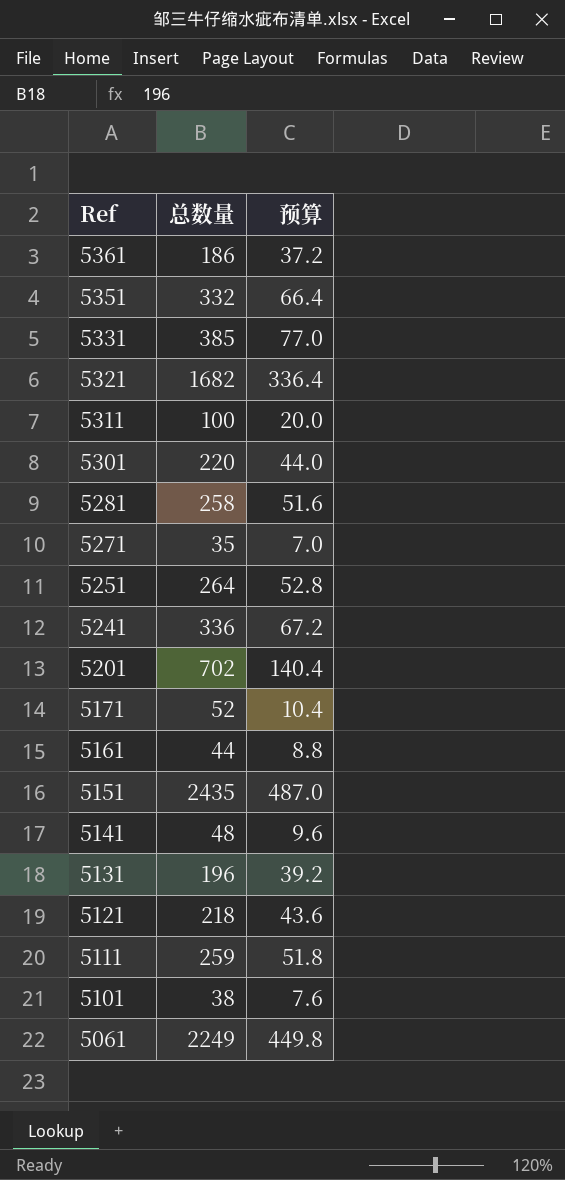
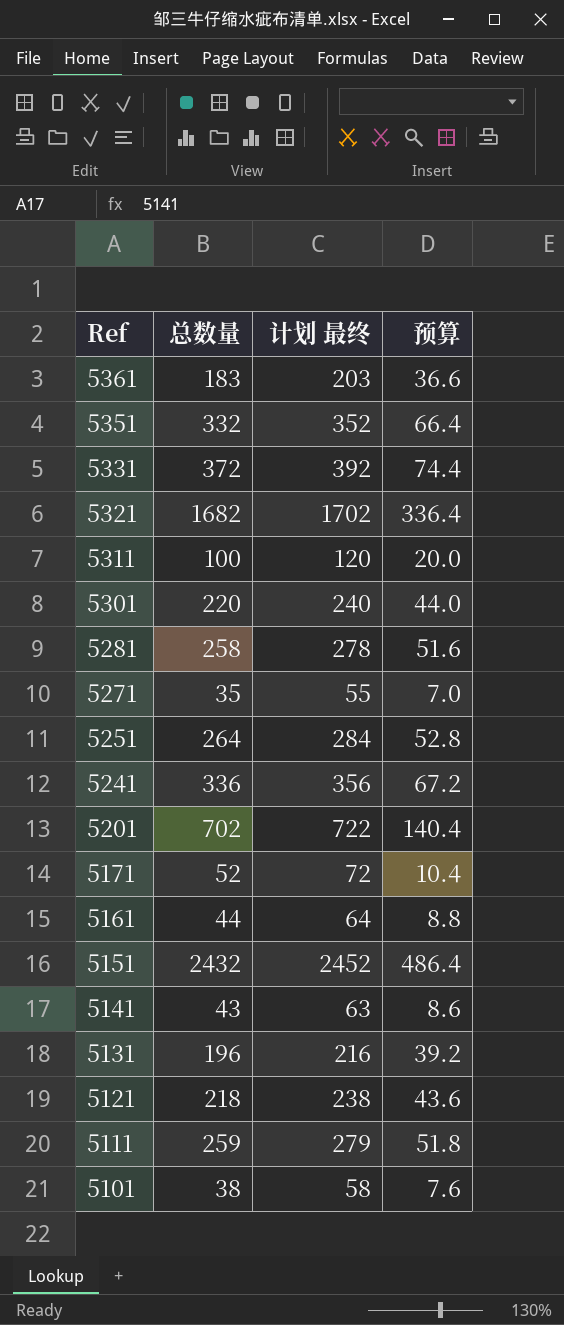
column 计划 最终 | formula: none -> [总数量] + 20
row 5061: 2249 | 449.8 -> none
5361 | 总数量: 186 -> 183
5361 | 预算: 37.2 -> 36.6
5331 | 总数量: 385 -> 372
5331 | 预算: 77.0 -> 74.4
5151 | 总数量: 2435 -> 2432
5151 | 预算: 487.0 -> 486.4
5141 | 总数量: 48 -> 43
5141 | 预算: 9.6 -> 8.6

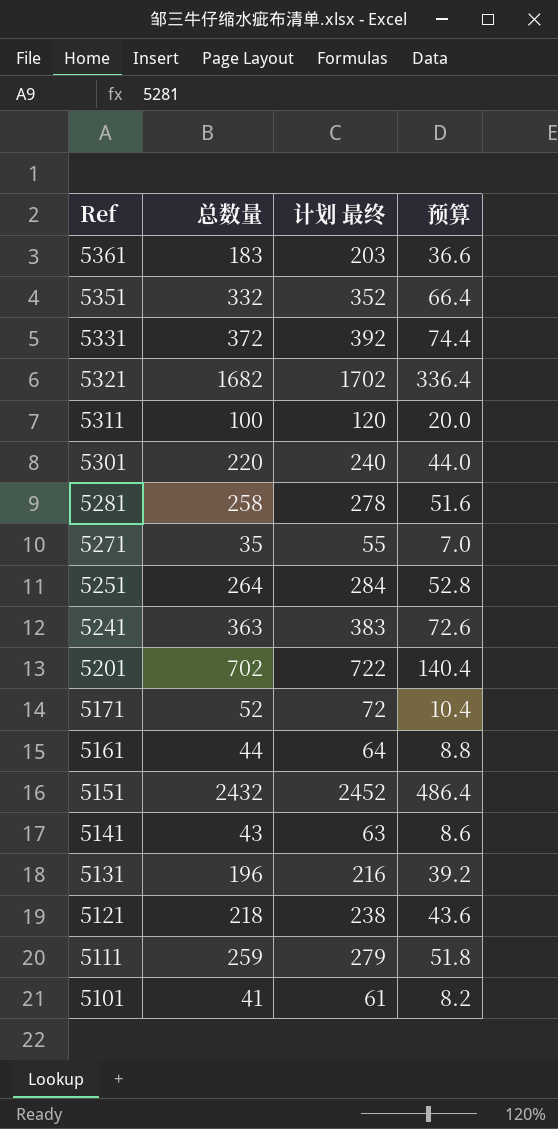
5241 | 总数量: 336 -> 363
5241 | 计划 最终: 356 -> 383
5241 | 预算: 67.2 -> 72.6
5101 | 总数量: 38 -> 41
5101 | 计划 最终: 58 -> 61
5101 | 预算: 7.6 -> 8.2

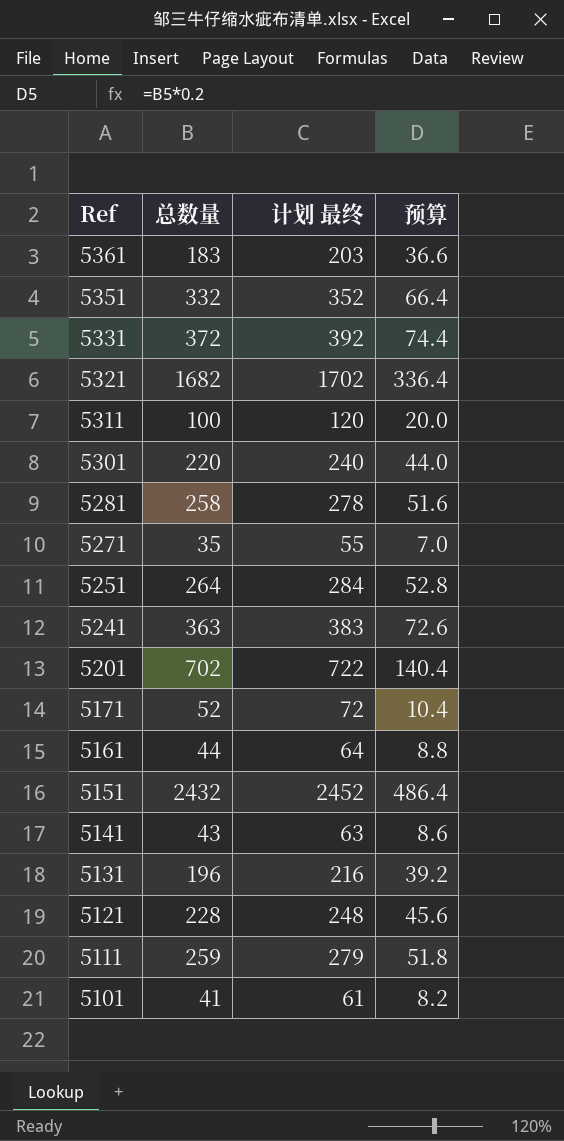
5121 | 总数量: 218 -> 228
5121 | 计划 最终: 238 -> 248
5121 | 预算: 43.6 -> 45.6

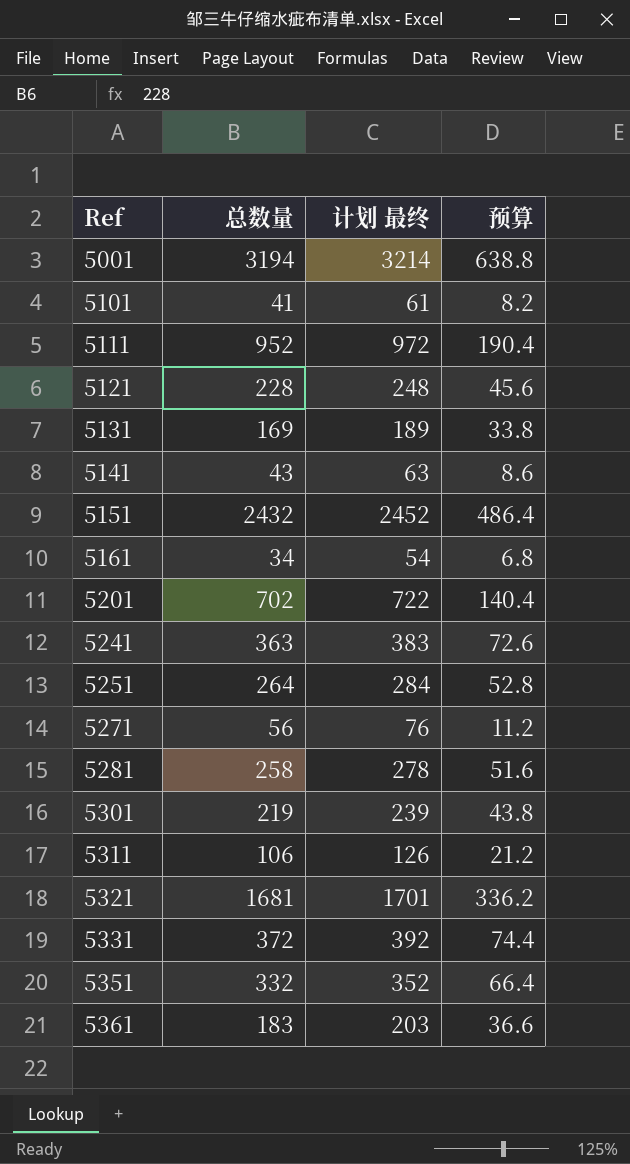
row order: Ref descending -> Ref ascending
row 5171: 52 | 72 | 10.4 -> none
row 5001: none -> 3194 | 3214 | 638.8
5111 | 总数量: 259 -> 952
5111 | 计划 最终: 279 -> 972
5111 | 预算: 51.8 -> 190.4
5131 | 总数量: 196 -> 169
5131 | 计划 最终: 216 -> 189
5131 | 预算: 39.2 -> 33.8
5161 | 总数量: 44 -> 34
5161 | 计划 最终: 64 -> 54
5161 | 预算: 8.8 -> 6.8
5271 | 总数量: 35 -> 56
5271 | 计划 最终: 55 -> 76
5271 | 预算: 7.0 -> 11.2
5301 | 总数量: 220 -> 219
5301 | 计划 最终: 240 -> 239
5301 | 预算: 44.0 -> 43.8
5311 | 总数量: 100 -> 106
5311 | 计划 最终: 120 -> 126
5311 | 预算: 20.0 -> 21.2
5321 | 总数量: 1682 -> 1681
5321 | 计划 最终: 1702 -> 1701
5321 | 预算: 336.4 -> 336.2

